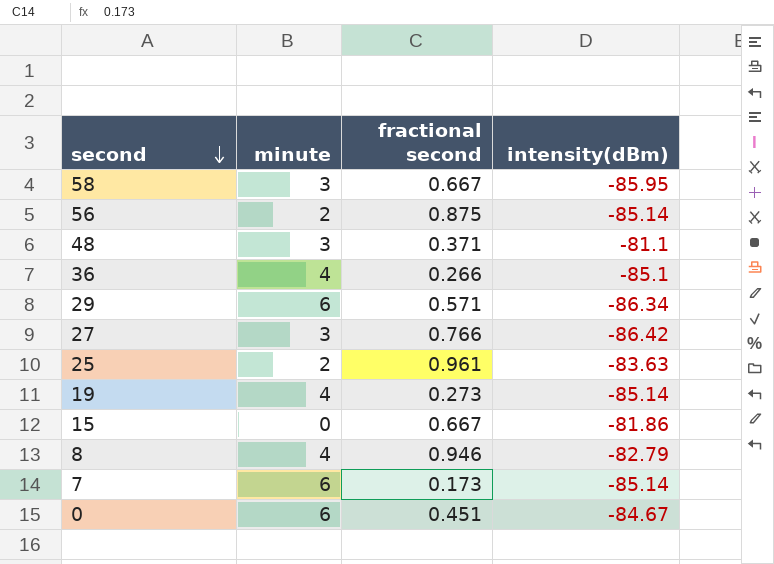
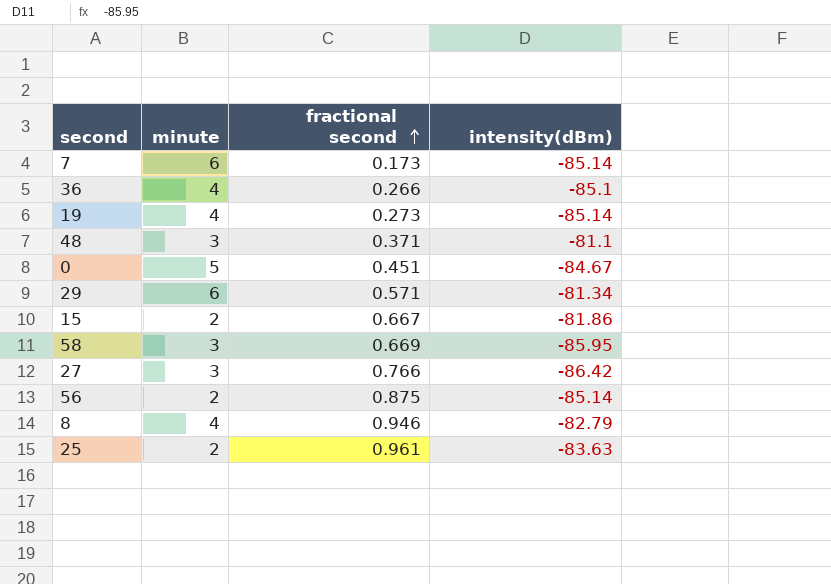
row order: second descending -> fractional second ascending
0 | minute: 6 -> 5
29 | intensity(dBm): -86.34 -> -81.34
15 | minute: 0 -> 2
58 | fractional second: 0.667 -> 0.669

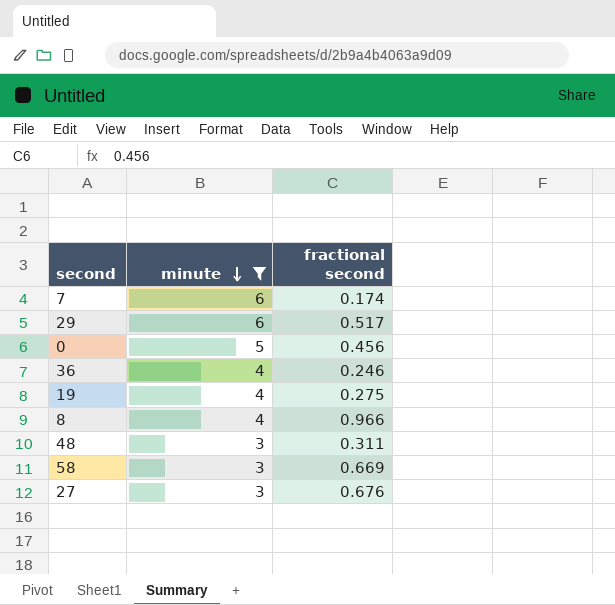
filter: none -> minute != 2
row order: fractional second ascending -> minute descending
column intensity(dBm) | position: 4 -> none
7 | fractional second: 0.173 -> 0.174
29 | fractional second: 0.571 -> 0.517
0 | fractional second: 0.451 -> 0.456
36 | fractional second: 0.266 -> 0.246
19 | fractional second: 0.273 -> 0.275
8 | fractional second: 0.946 -> 0.966
48 | fractional second: 0.371 -> 0.311
27 | fractional second: 0.766 -> 0.676

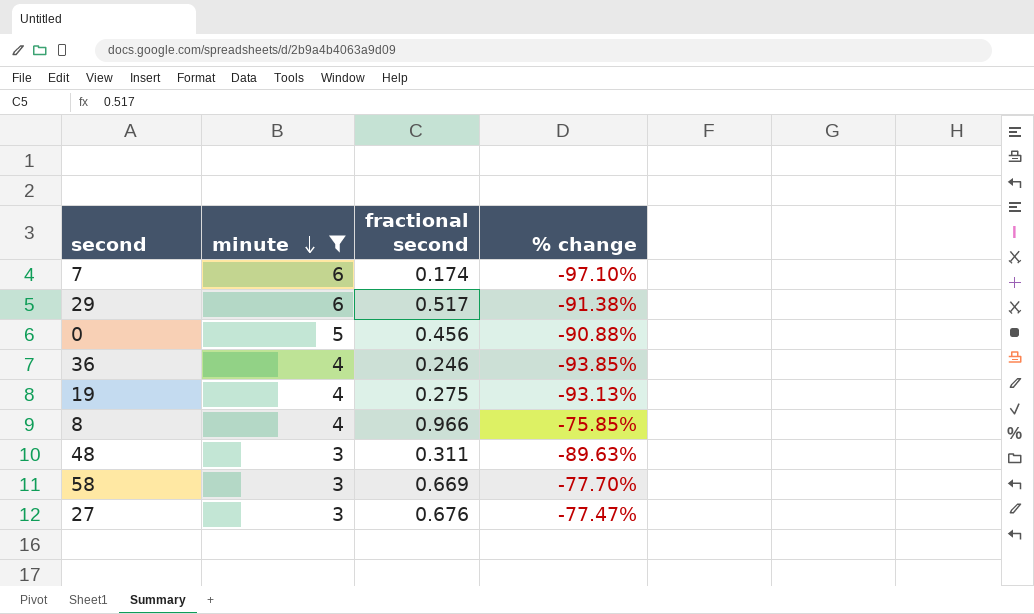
column % change | formula: none -> ([fractional second] - [minute]) / [minute]

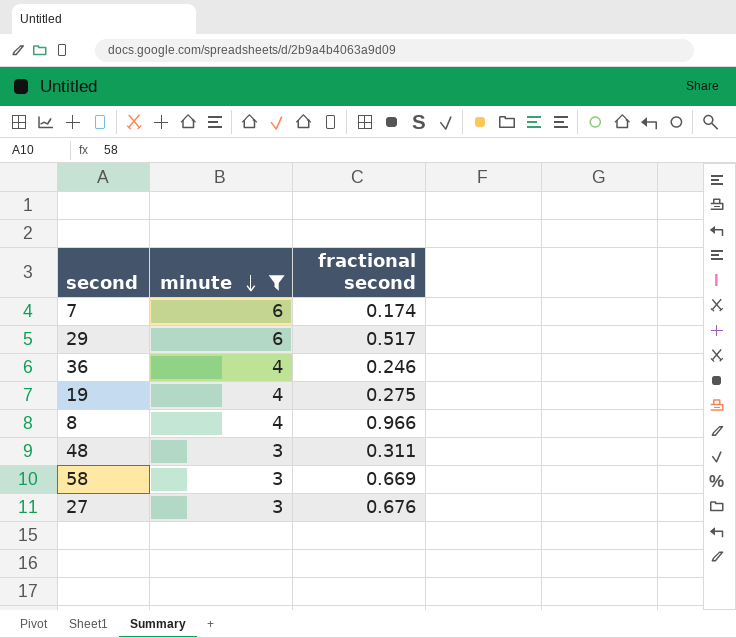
column % change | formula: ([fractional second] - [minute]) / [minute] -> none
row 0: 5 | 0.456 | -90.88% -> none

